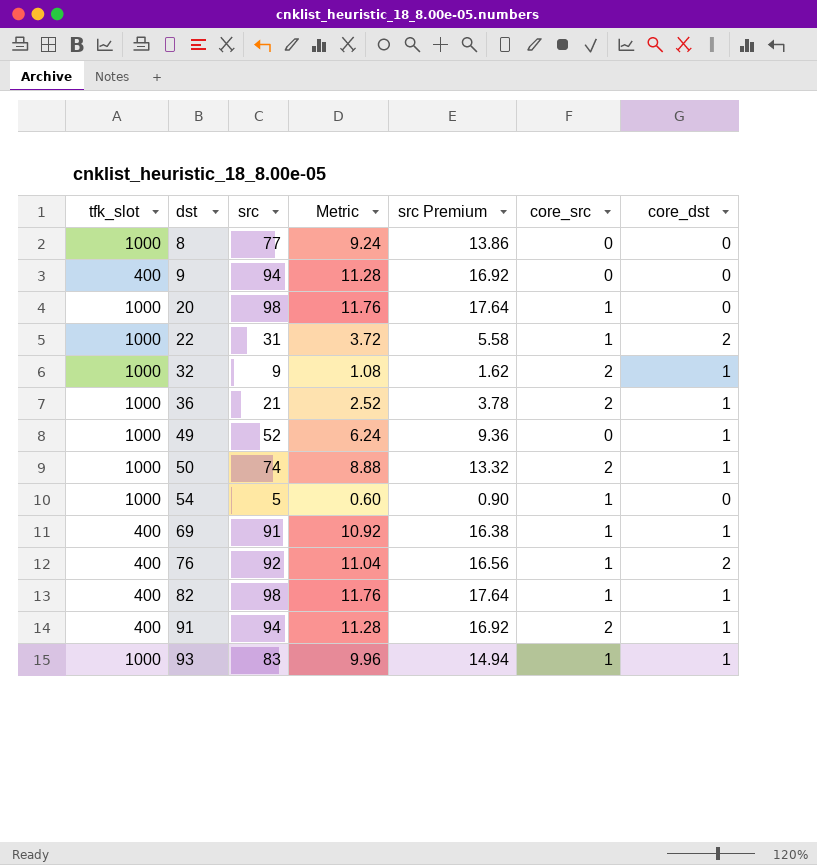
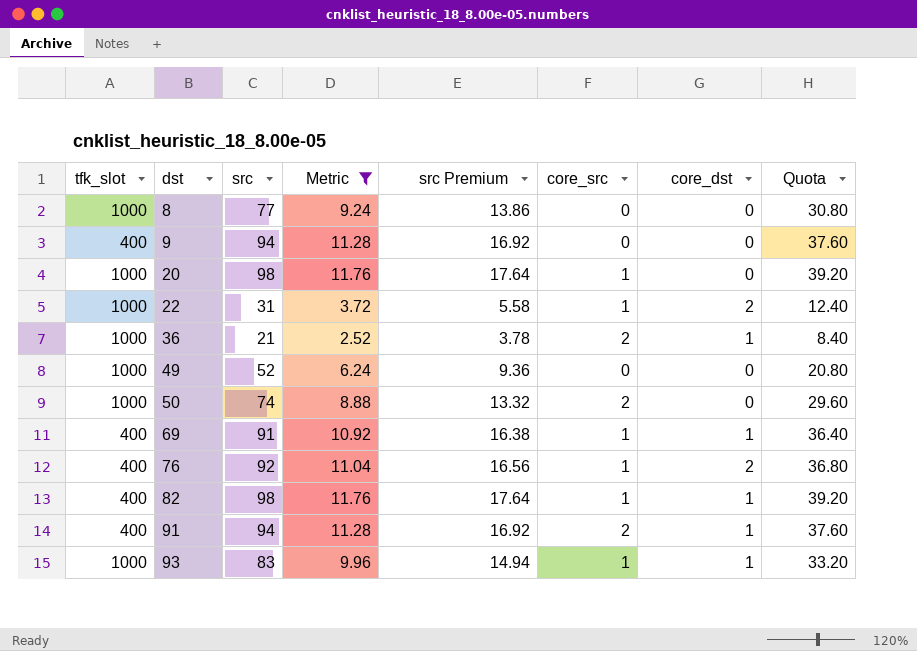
filter: none -> Metric >= 2.52
column Quota | formula: none -> [src] * 0.4
49 | core_dst: 1 -> 0
50 | core_dst: 1 -> 0

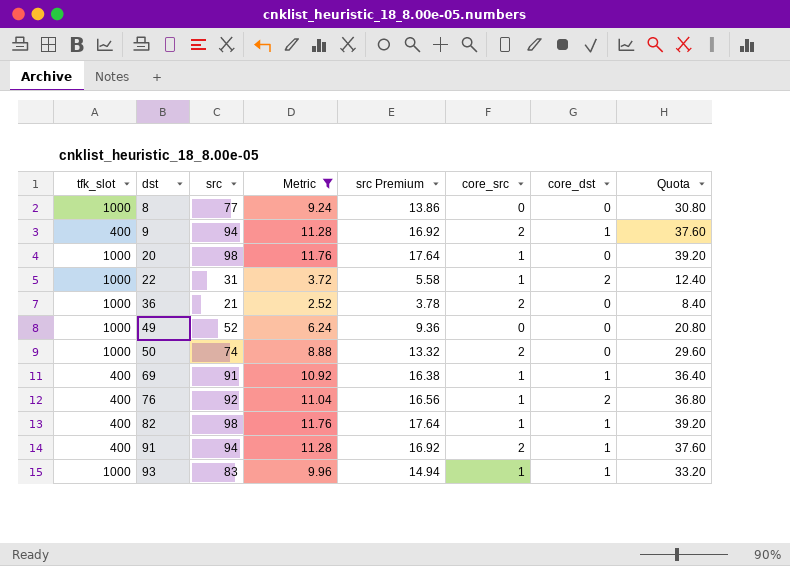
9 | core_src: 0 -> 2
9 | core_dst: 0 -> 1
36 | core_dst: 1 -> 0

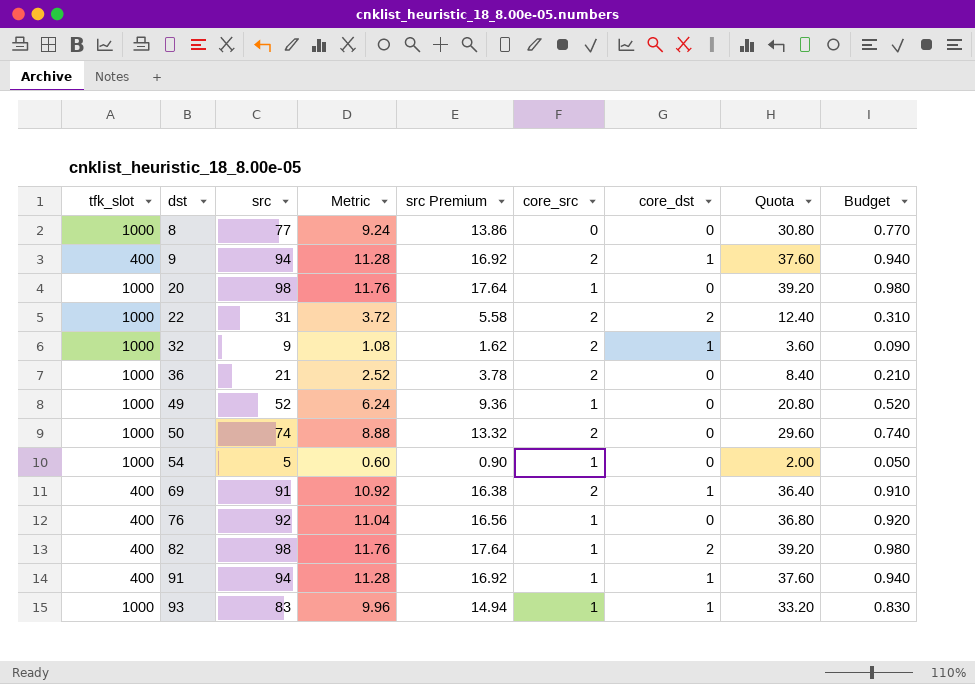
filter: Metric >= 2.52 -> none
column Budget | formula: none -> [src] * 0.01
22 | core_src: 1 -> 2
49 | core_src: 0 -> 1
69 | core_src: 1 -> 2
76 | core_dst: 2 -> 0
82 | core_dst: 1 -> 2
91 | core_src: 2 -> 1

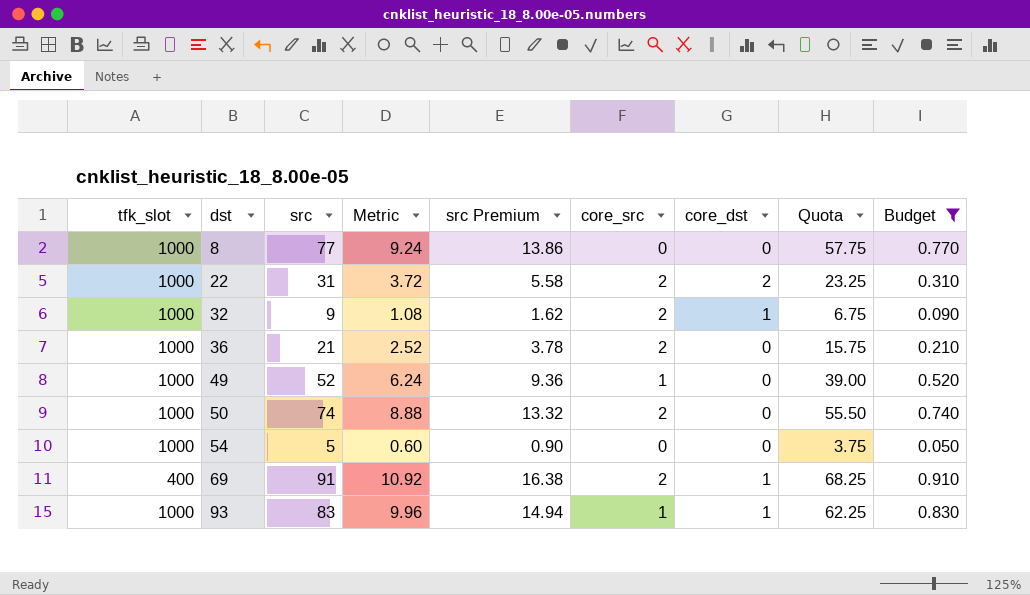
filter: none -> Budget <= 0.910
column Quota | formula: [src] * 0.4 -> [src] * 0.75
54 | core_src: 1 -> 0

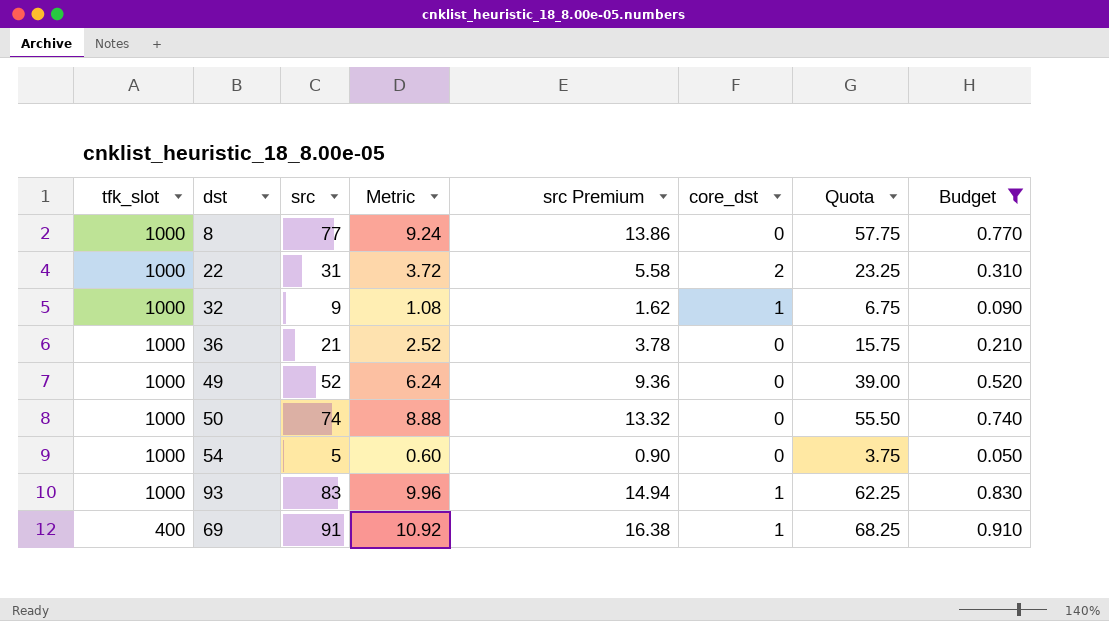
row order: dst ascending -> tfk_slot descending
column core_src | position: 6 -> none

